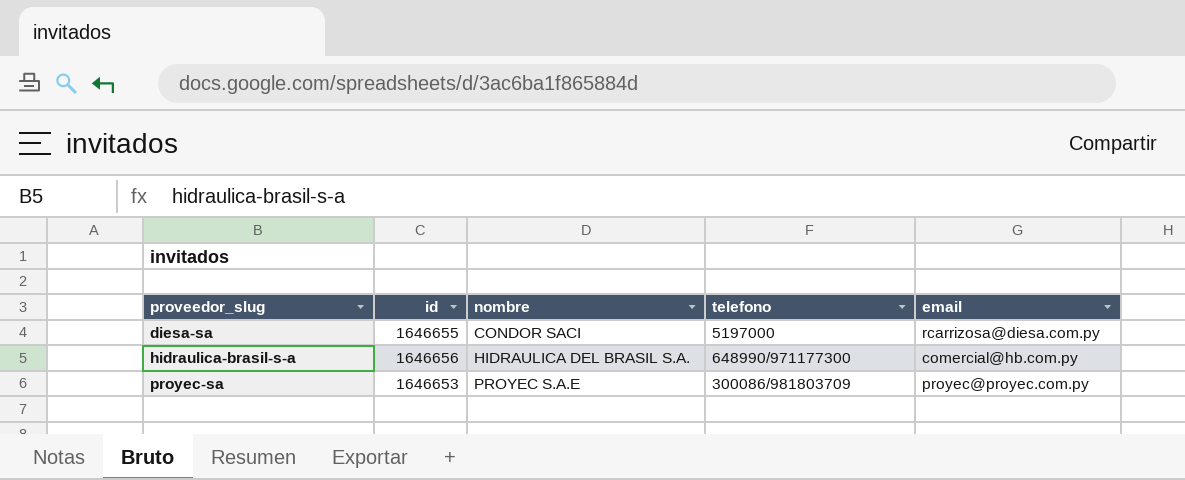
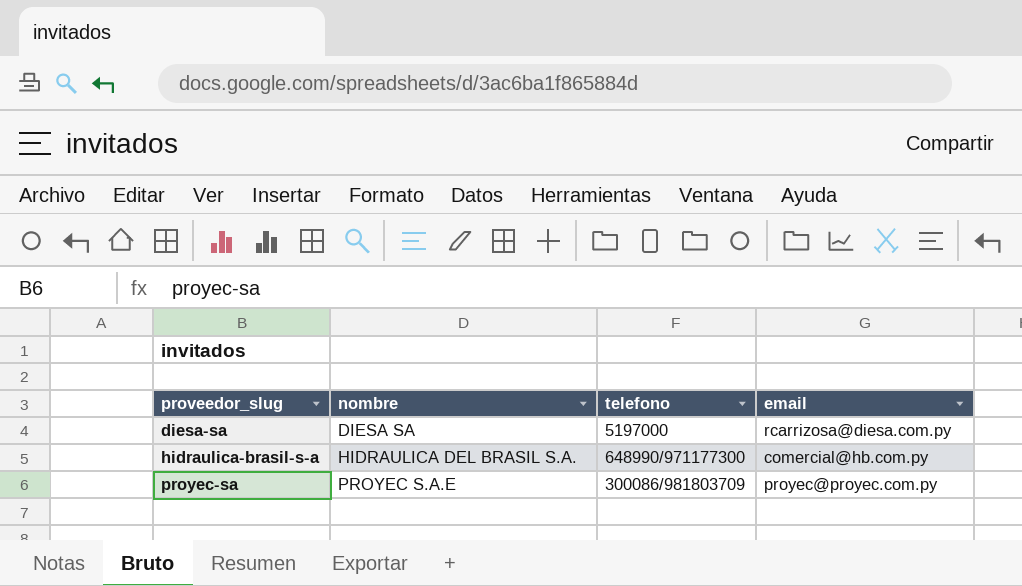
column id | position: 2 -> none
diesa-sa | nombre: CONDOR SACI -> DIESA SA

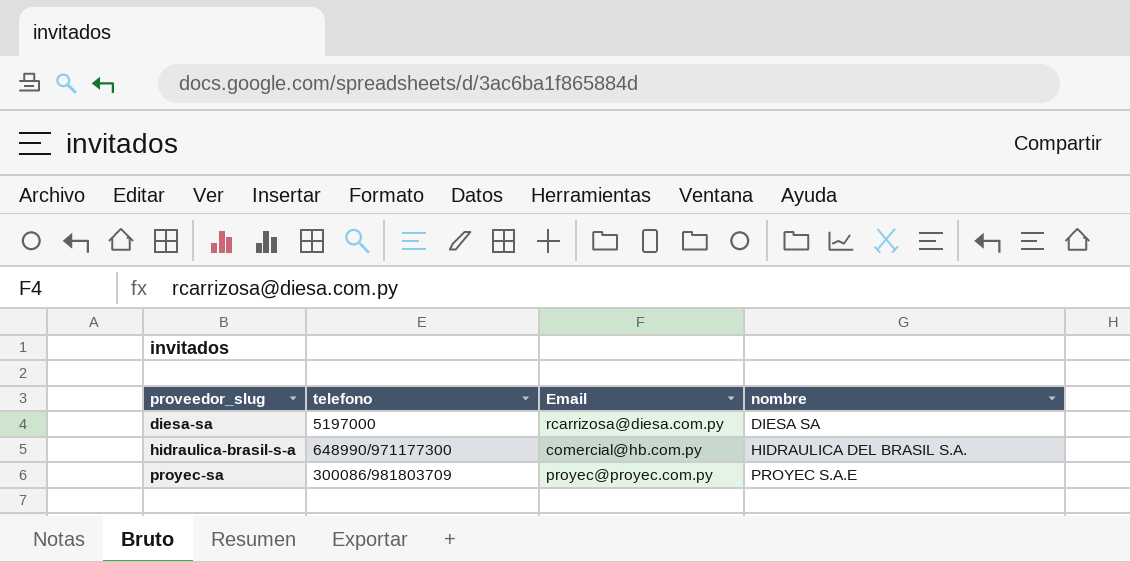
column name: email -> Email
column nombre | position: 2 -> 4

